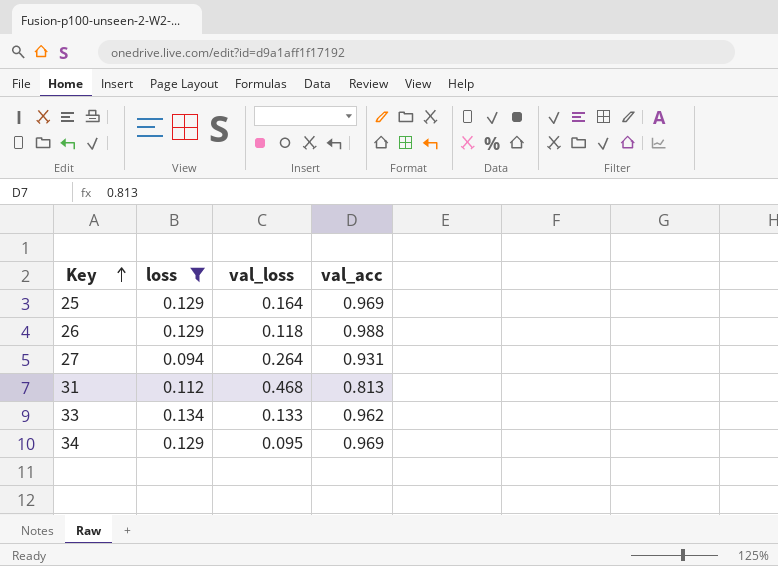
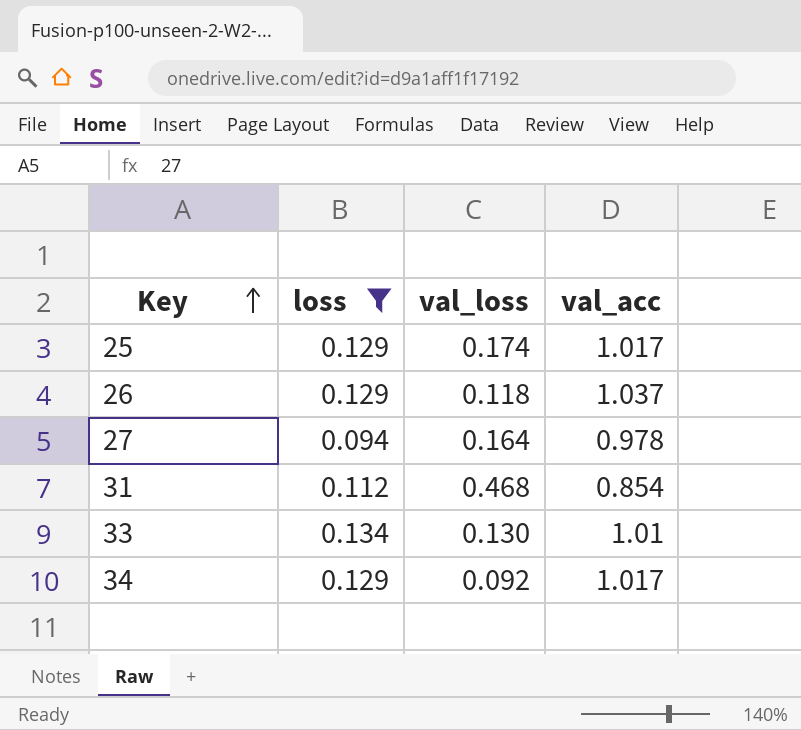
25 | val_loss: 0.164 -> 0.174
25 | val_acc: 0.969 -> 1.017
26 | val_acc: 0.988 -> 1.037
27 | val_loss: 0.264 -> 0.164
27 | val_acc: 0.931 -> 0.978
31 | val_acc: 0.813 -> 0.854
33 | val_loss: 0.133 -> 0.130
33 | val_acc: 0.962 -> 1.01
34 | val_loss: 0.095 -> 0.092
34 | val_acc: 0.969 -> 1.017

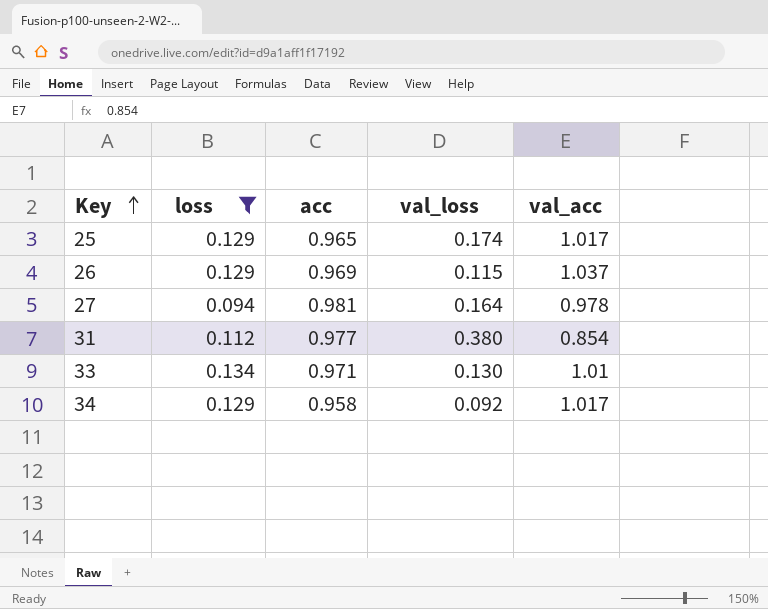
column acc | position: none -> 3
26 | val_loss: 0.118 -> 0.115
31 | val_loss: 0.468 -> 0.380

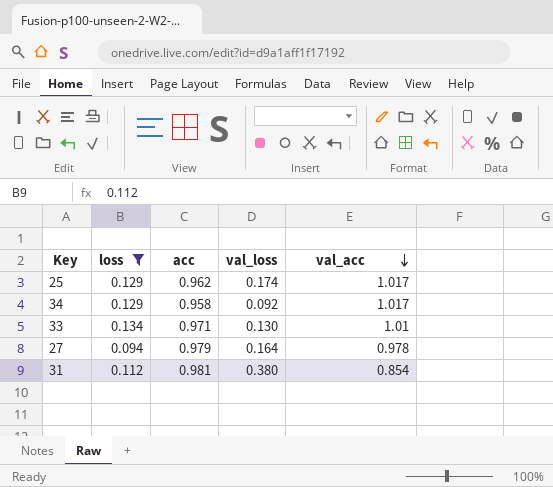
row order: Key ascending -> val_acc descending
row 26: 0.129 | 0.969 | 0.115 | 1.037 -> none
25 | acc: 0.965 -> 0.962
27 | acc: 0.981 -> 0.979
31 | acc: 0.977 -> 0.981

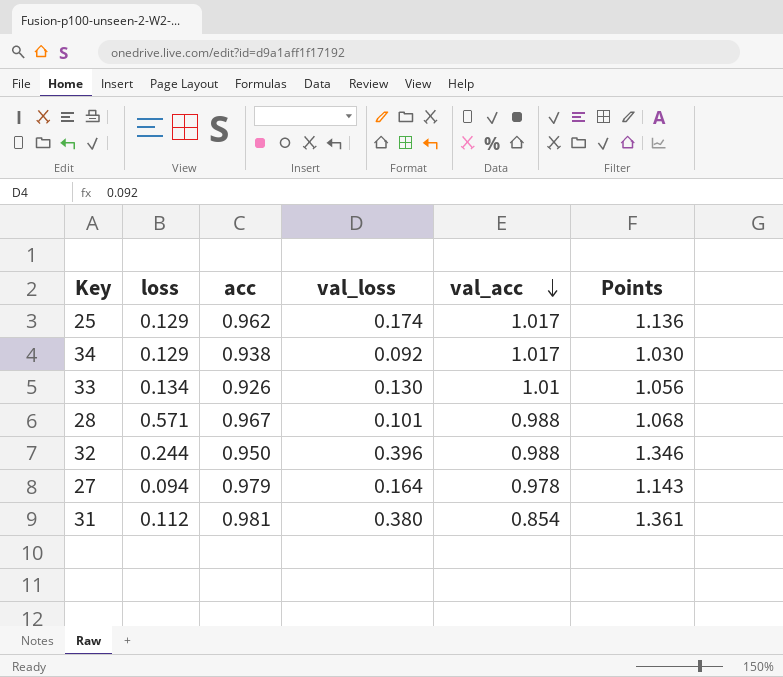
filter: loss <= 0.134 -> none
column Points | formula: none -> [acc] + [val_loss]
34 | acc: 0.958 -> 0.938
33 | acc: 0.971 -> 0.926

